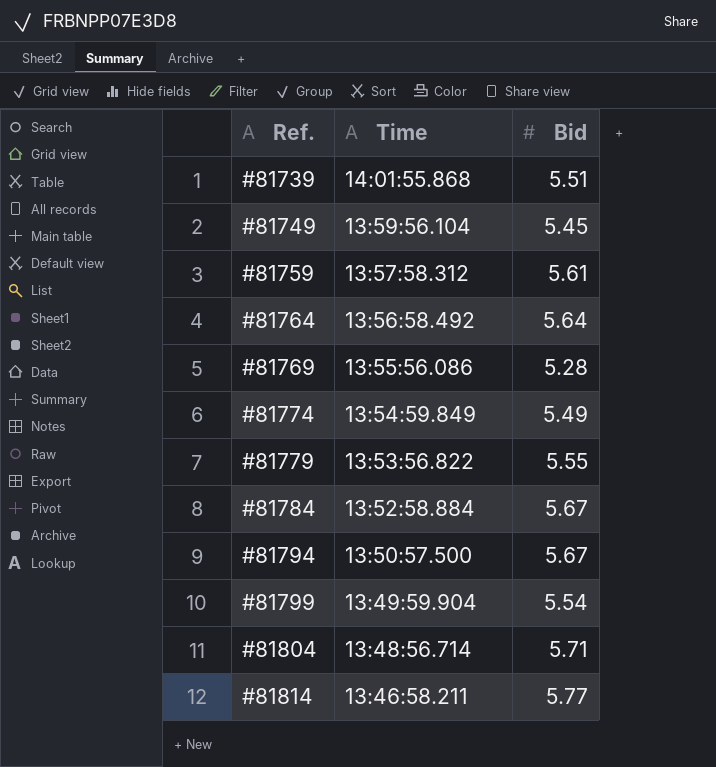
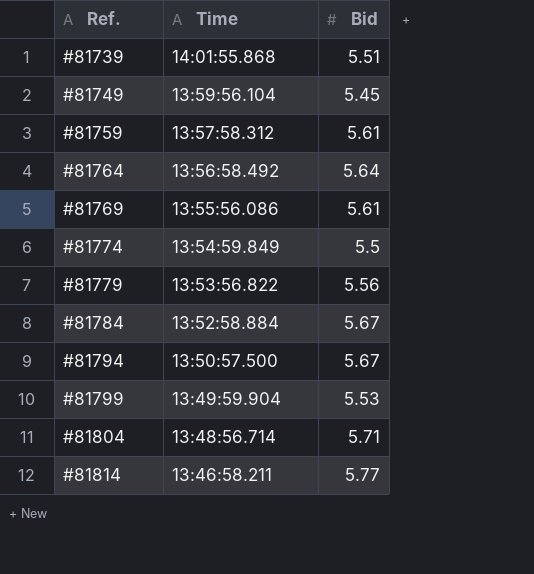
#81769 | Bid: 5.28 -> 5.61
#81774 | Bid: 5.49 -> 5.5
#81779 | Bid: 5.55 -> 5.56
#81799 | Bid: 5.54 -> 5.53

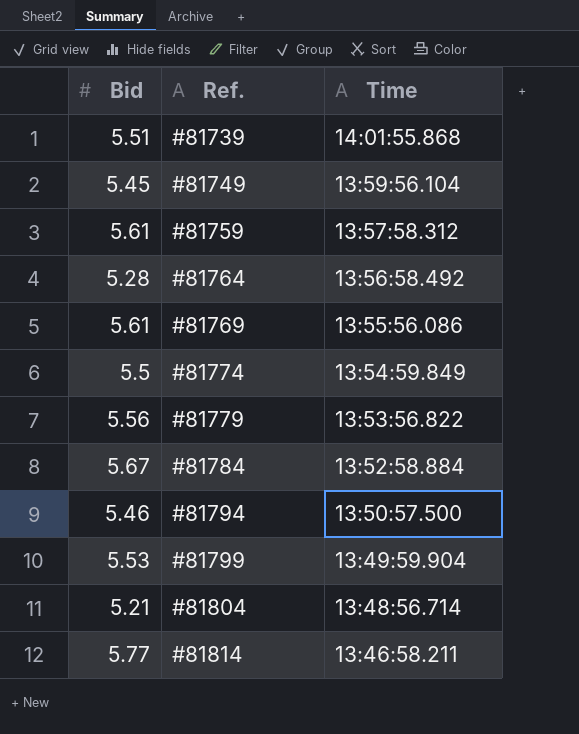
column Bid | position: 3 -> 1
#81764 | Bid: 5.64 -> 5.28
#81794 | Bid: 5.67 -> 5.46
#81804 | Bid: 5.71 -> 5.21

